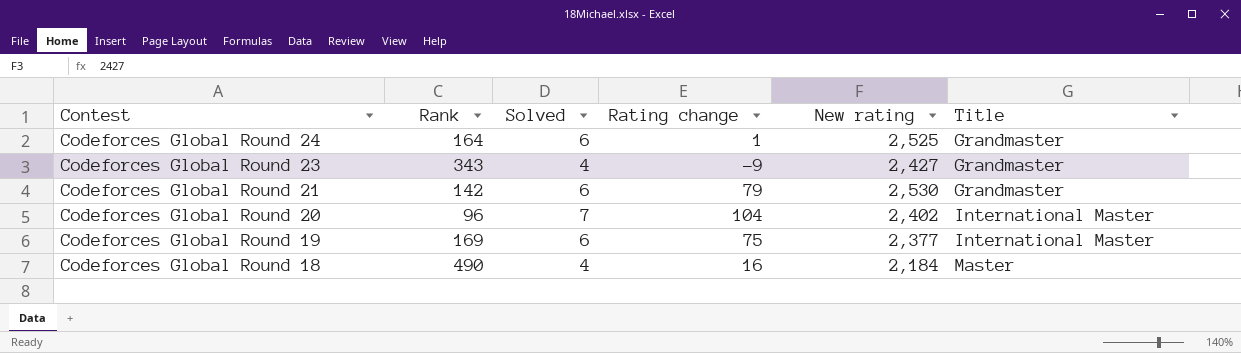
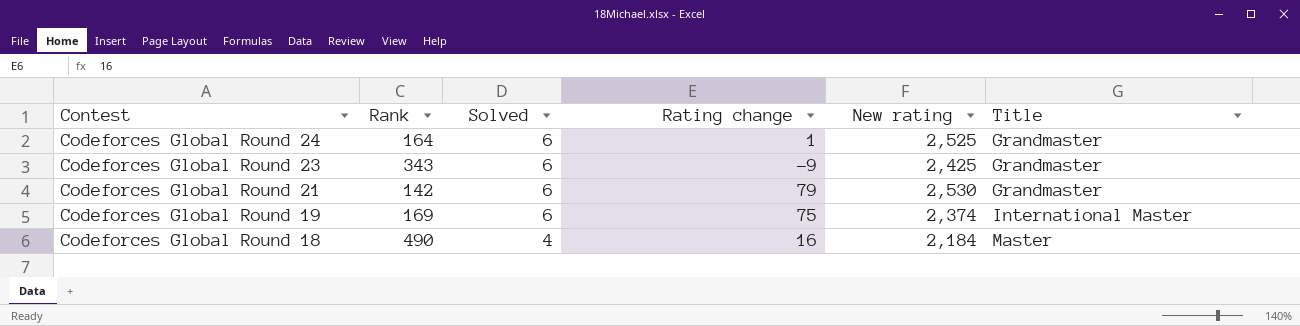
row Codeforces Global Round 20: 96 | 7 | 104 | 2,402 | International Master -> none
Codeforces Global Round 23 | Solved: 4 -> 6
Codeforces Global Round 23 | New rating: 2,427 -> 2,425
Codeforces Global Round 19 | New rating: 2,377 -> 2,374

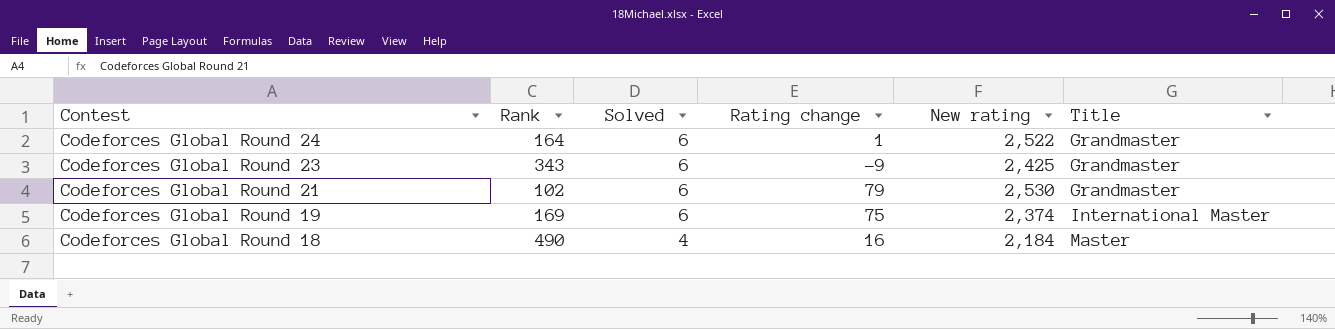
Codeforces Global Round 24 | New rating: 2,525 -> 2,522
Codeforces Global Round 21 | Rank: 142 -> 102

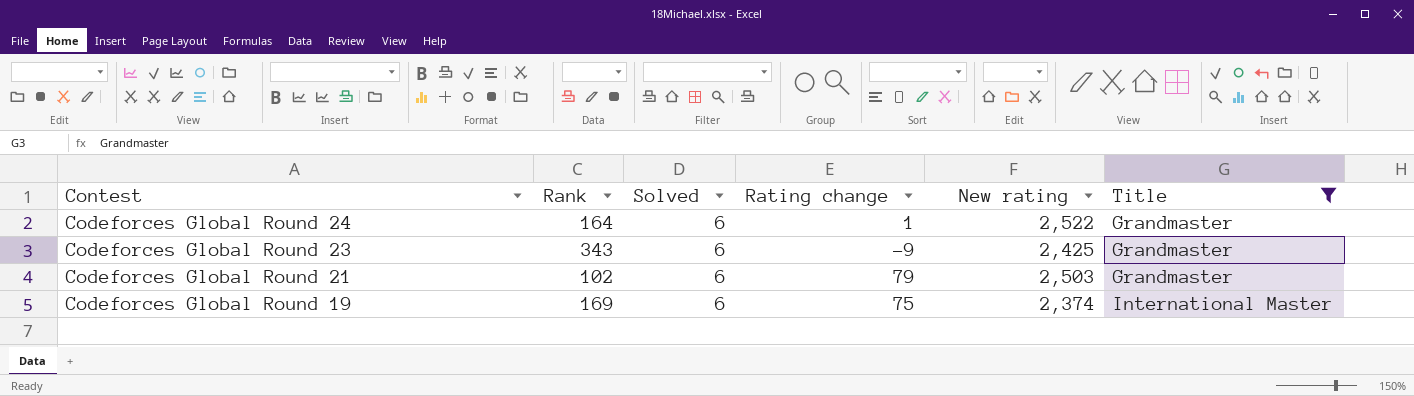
filter: none -> Title != Master
Codeforces Global Round 21 | New rating: 2,530 -> 2,503

